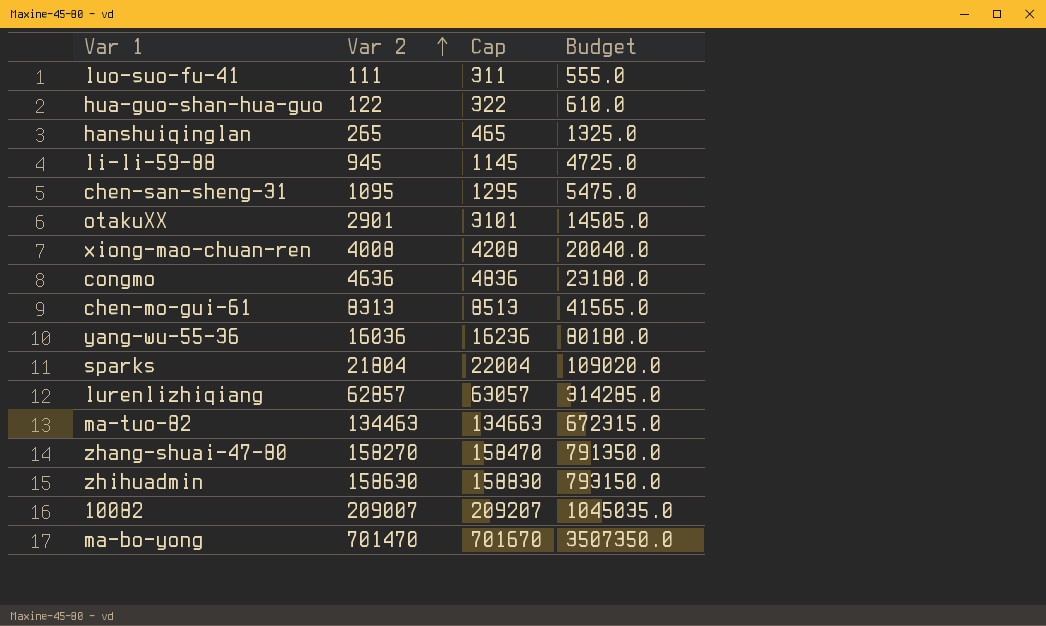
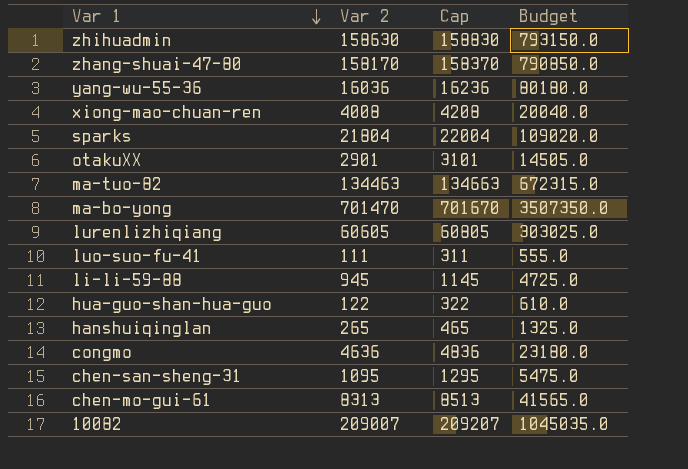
row order: Var 2 ascending -> Var 1 descending
zhang-shuai-47-80 | Var 2: 158270 -> 158170
zhang-shuai-47-80 | Cap: 158470 -> 158370
zhang-shuai-47-80 | Budget: 791350.0 -> 790850.0
lurenlizhiqiang | Var 2: 62857 -> 60605
lurenlizhiqiang | Cap: 63057 -> 60805
lurenlizhiqiang | Budget: 314285.0 -> 303025.0

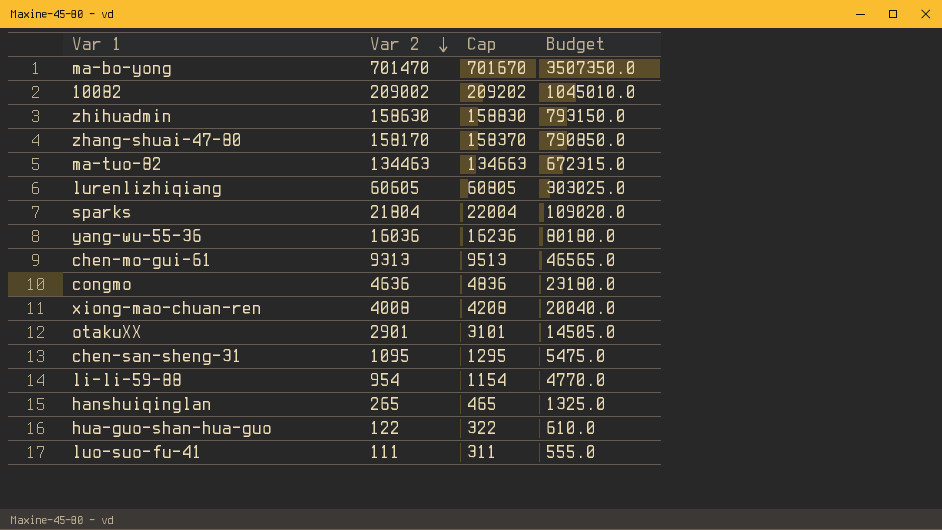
row order: Var 1 descending -> Var 2 descending
10082 | Var 2: 209007 -> 209002
10082 | Cap: 209207 -> 209202
10082 | Budget: 1045035.0 -> 1045010.0
chen-mo-gui-61 | Var 2: 8313 -> 9313
chen-mo-gui-61 | Cap: 8513 -> 9513
chen-mo-gui-61 | Budget: 41565.0 -> 46565.0
li-li-59-88 | Var 2: 945 -> 954
li-li-59-88 | Cap: 1145 -> 1154
li-li-59-88 | Budget: 4725.0 -> 4770.0

